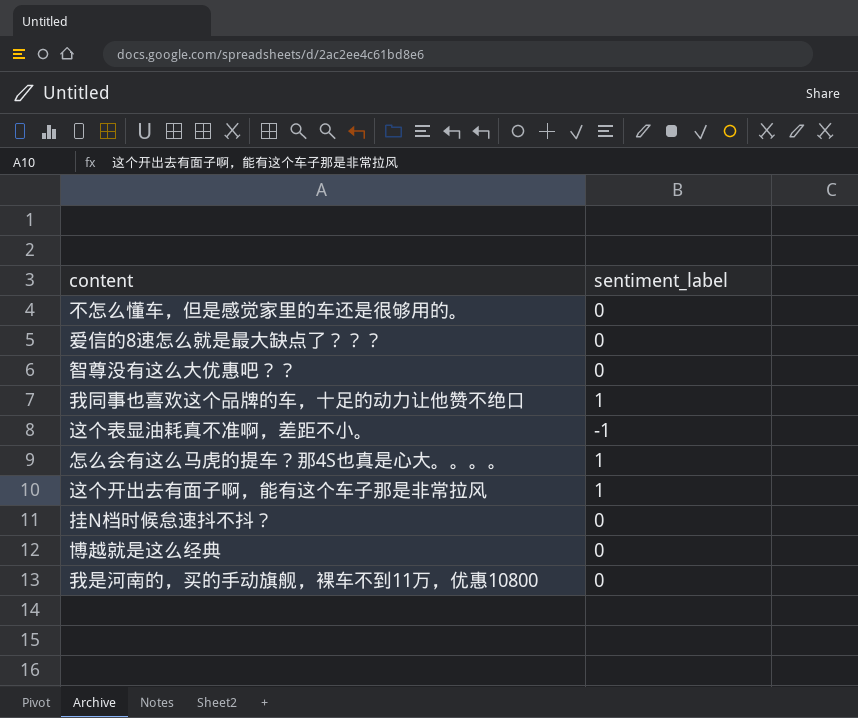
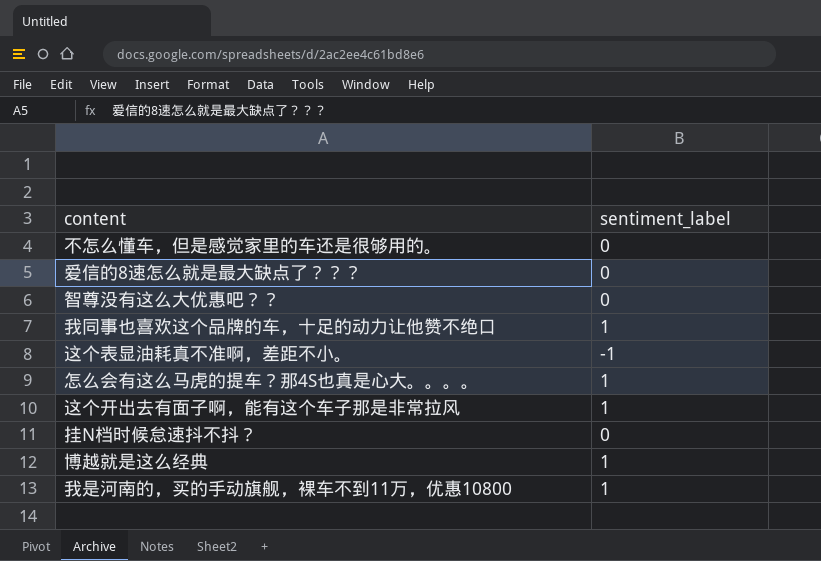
博越就是这么经典 | sentiment_label: 0 -> 1
我是河南的，买的手动旗舰，裸车不到11万，优惠10800 | sentiment_label: 0 -> 1

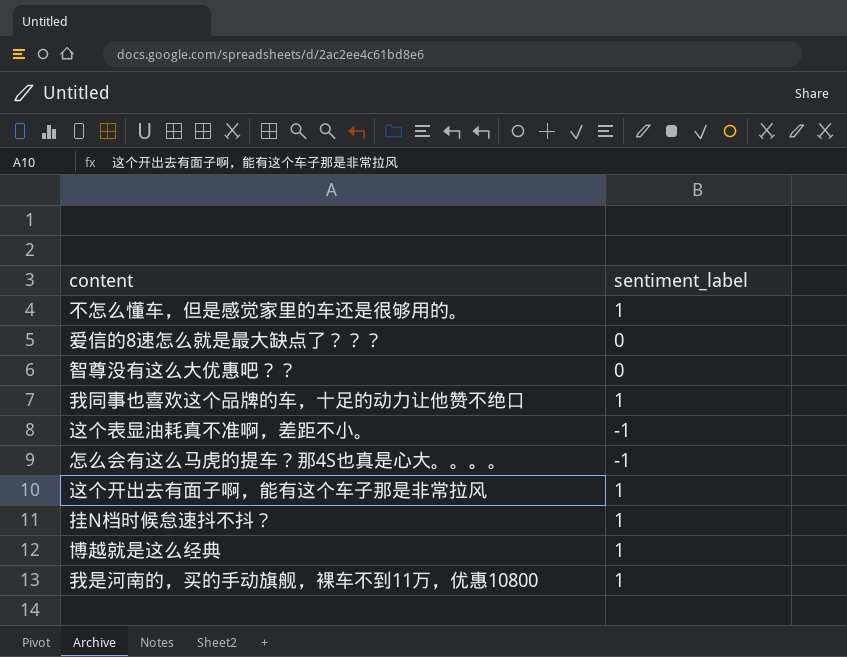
不怎么懂车，但是感觉家里的车还是很够用的。 | sentiment_label: 0 -> 1
怎么会有这么马虎的提车？那4S也真是心大。。。。 | sentiment_label: 1 -> -1
挂N档时候怠速抖不抖？ | sentiment_label: 0 -> 1

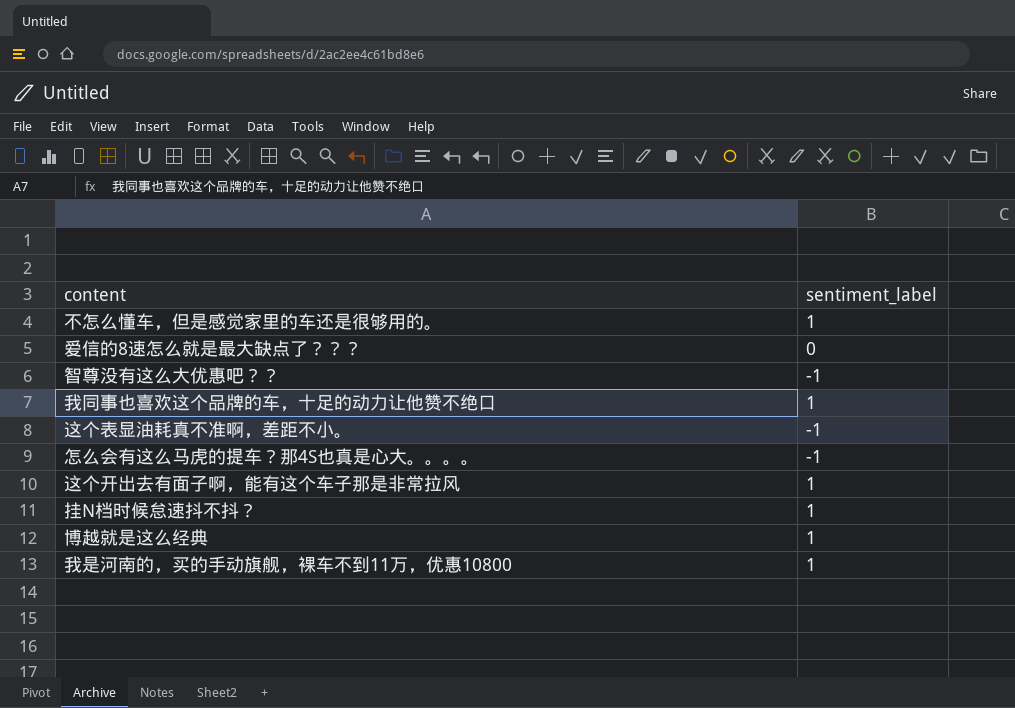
智尊没有这么大优惠吧？？ | sentiment_label: 0 -> -1

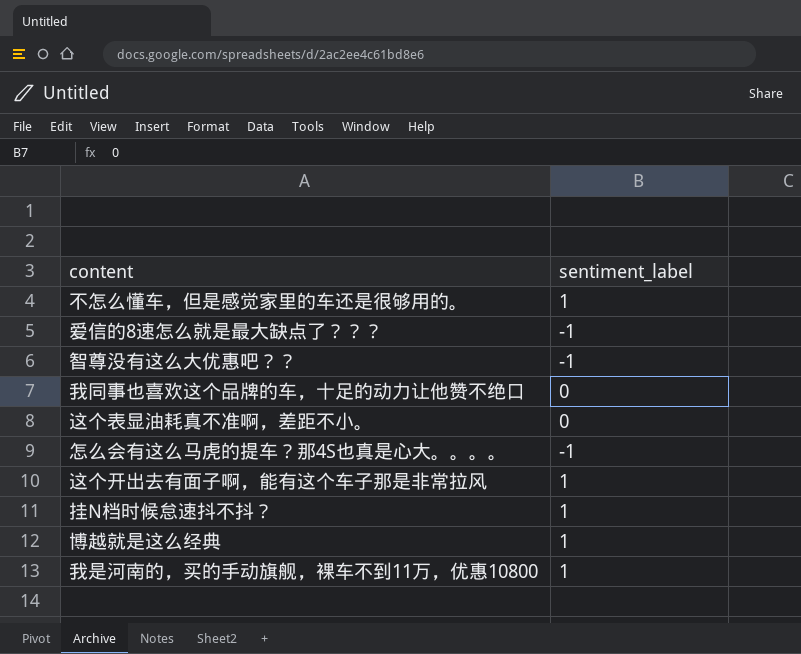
爱信的8速怎么就是最大缺点了？？？ | sentiment_label: 0 -> -1
我同事也喜欢这个品牌的车，十足的动力让他赞不绝口 | sentiment_label: 1 -> 0
这个表显油耗真不准啊，差距不小。 | sentiment_label: -1 -> 0

